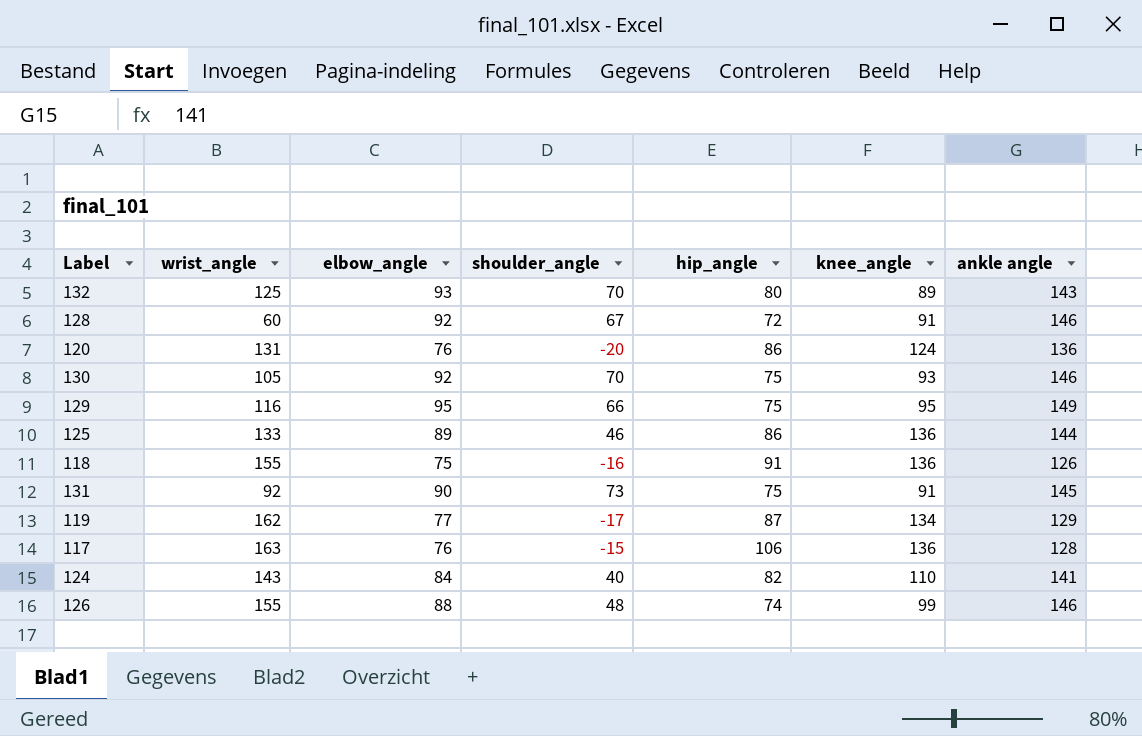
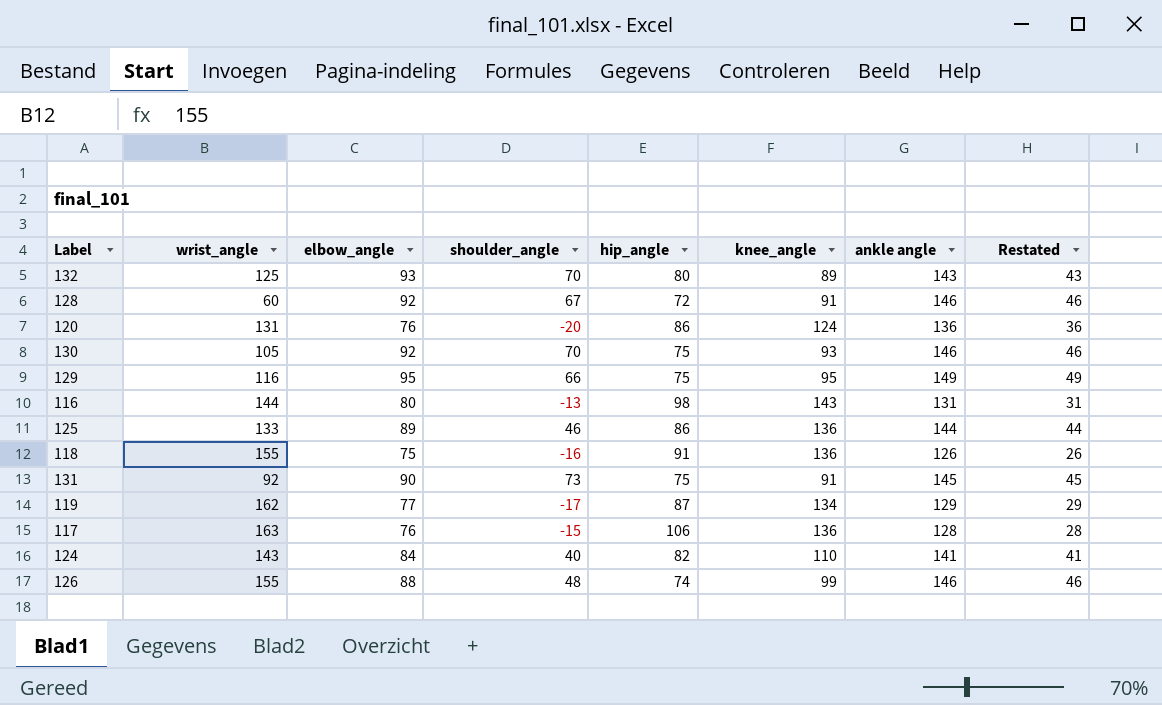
column Restated | formula: none -> [ankle angle] - 100
row 116: none -> 144 | 80 | -13 | 98 | 143 | 131 | 31

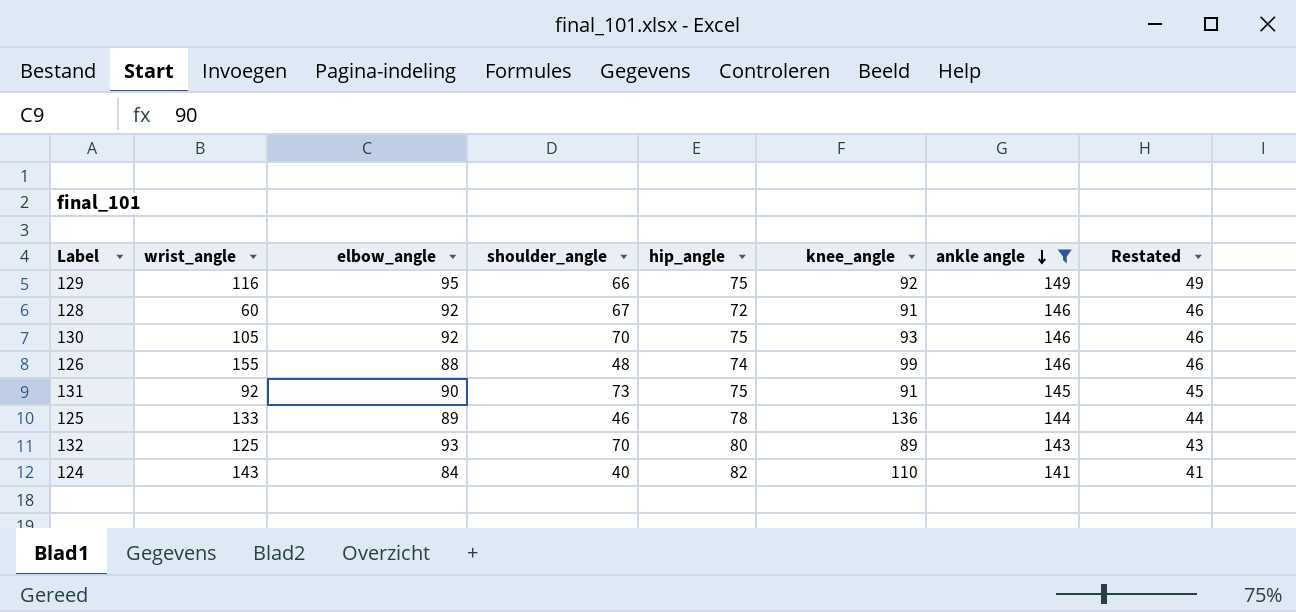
filter: none -> ankle angle >= 141
row order: none -> ankle angle descending
129 | knee_angle: 95 -> 92
125 | hip_angle: 86 -> 78

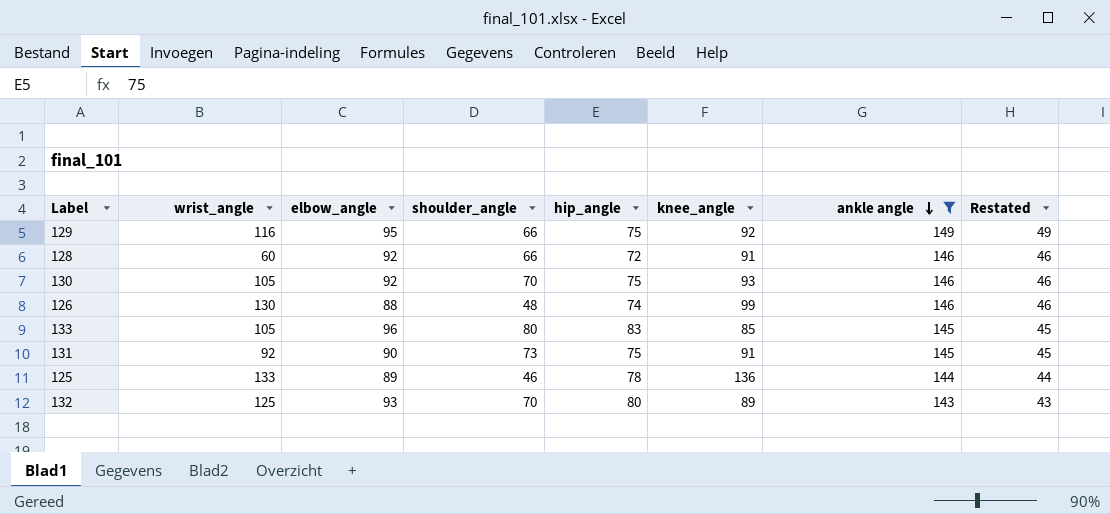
row 124: 143 | 84 | 40 | 82 | 110 | 141 | 41 -> none
128 | shoulder_angle: 67 -> 66
126 | wrist_angle: 155 -> 130
row 133: none -> 105 | 96 | 80 | 83 | 85 | 145 | 45

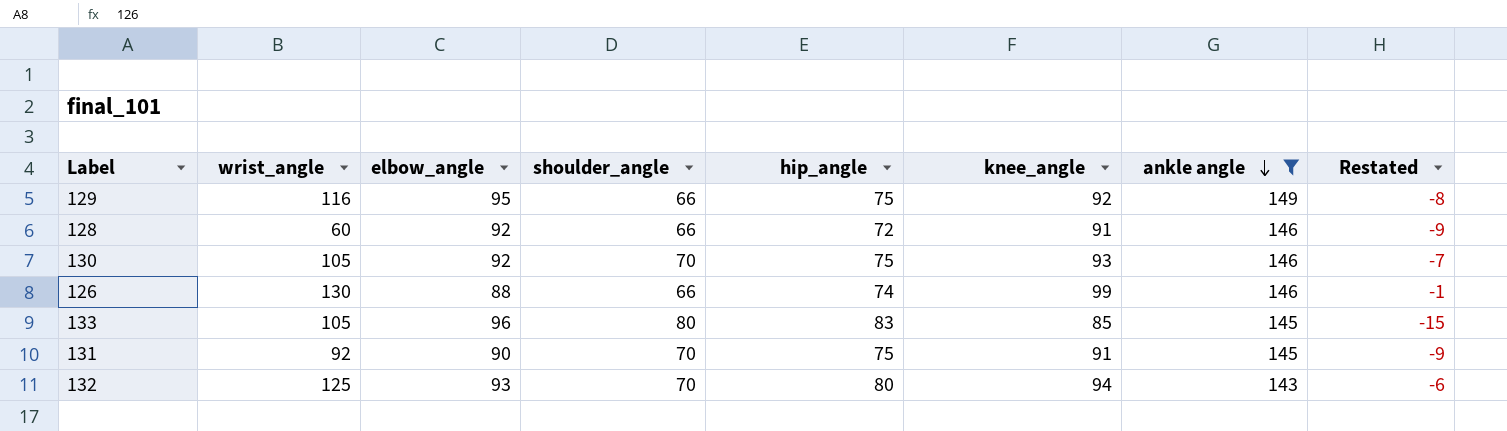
column Restated | formula: [ankle angle] - 100 -> [knee_angle] - 100
row 125: 133 | 89 | 46 | 78 | 136 | 144 | 44 -> none
126 | shoulder_angle: 48 -> 66
131 | shoulder_angle: 73 -> 70
132 | knee_angle: 89 -> 94

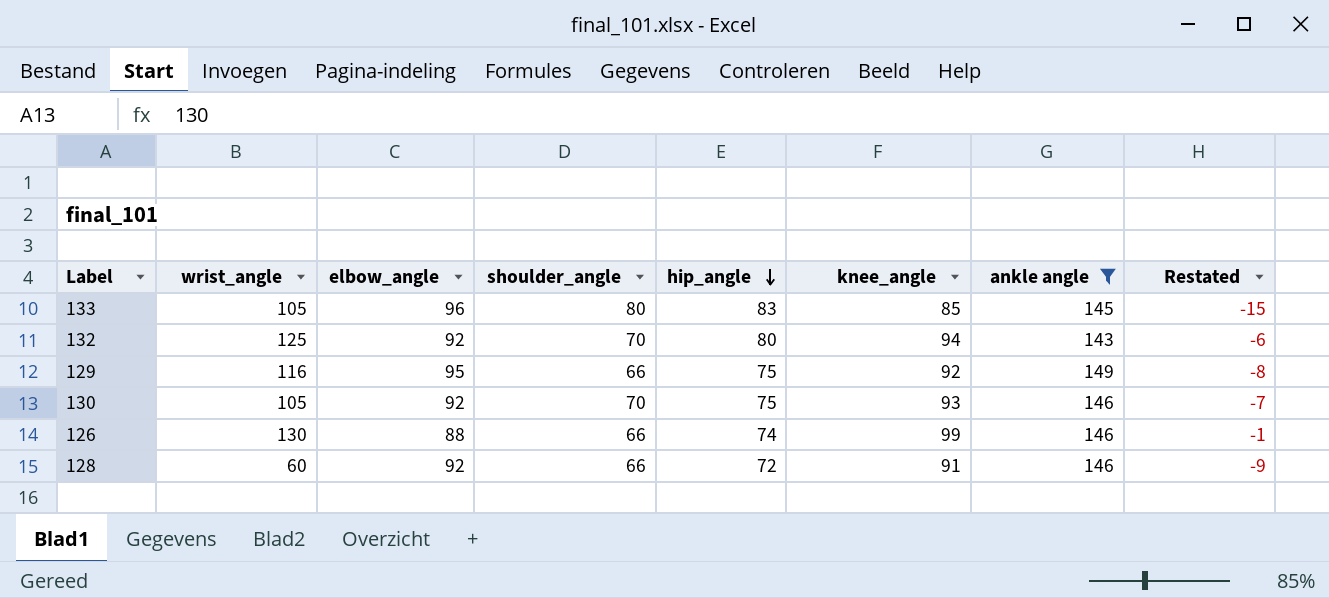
row order: ankle angle descending -> hip_angle descending
row 131: 92 | 90 | 70 | 75 | 91 | 145 | -9 -> none
132 | elbow_angle: 93 -> 92

